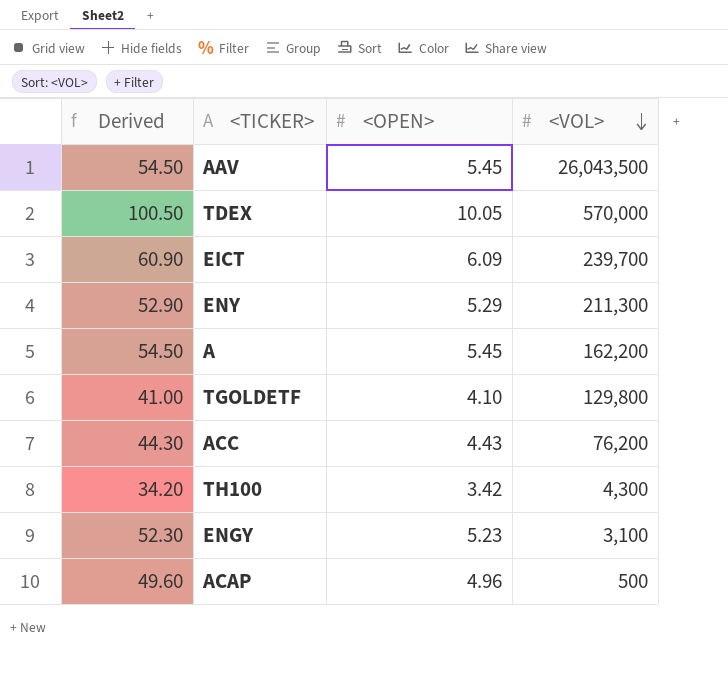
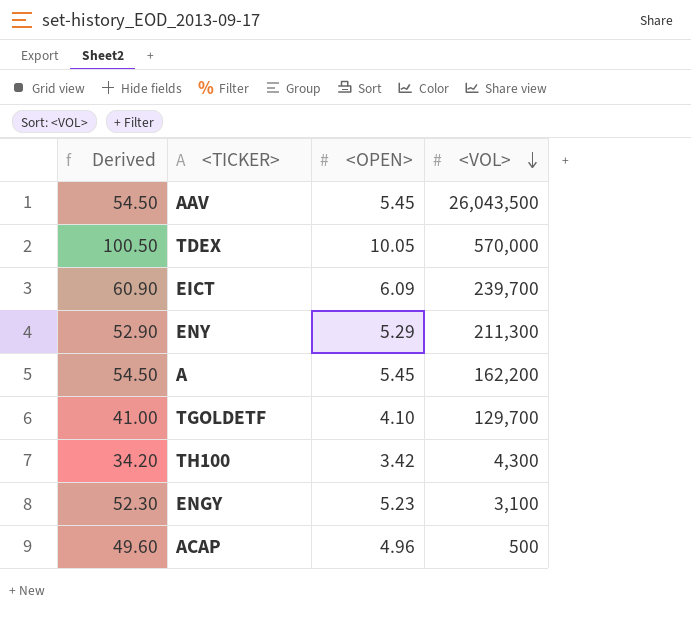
row ACC: 44.30 | 4.43 | 76,200 -> none
TGOLDETF | <VOL>: 129,800 -> 129,700

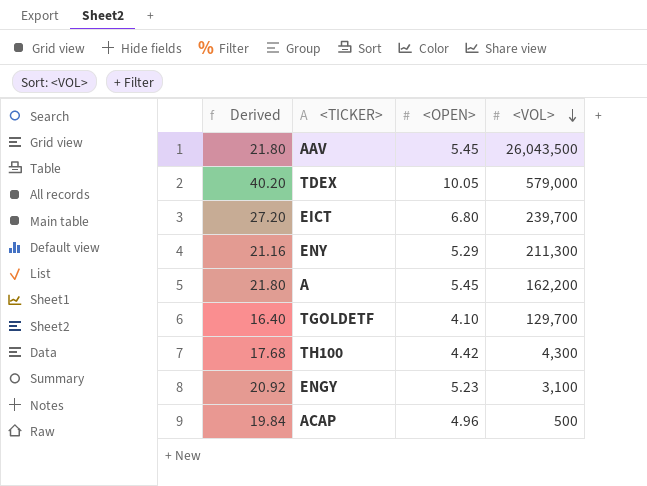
column Derived | formula: [<OPEN>] * 10 -> [<OPEN>] * 4
TDEX | <VOL>: 570,000 -> 579,000
EICT | <OPEN>: 6.09 -> 6.80
TH100 | <OPEN>: 3.42 -> 4.42

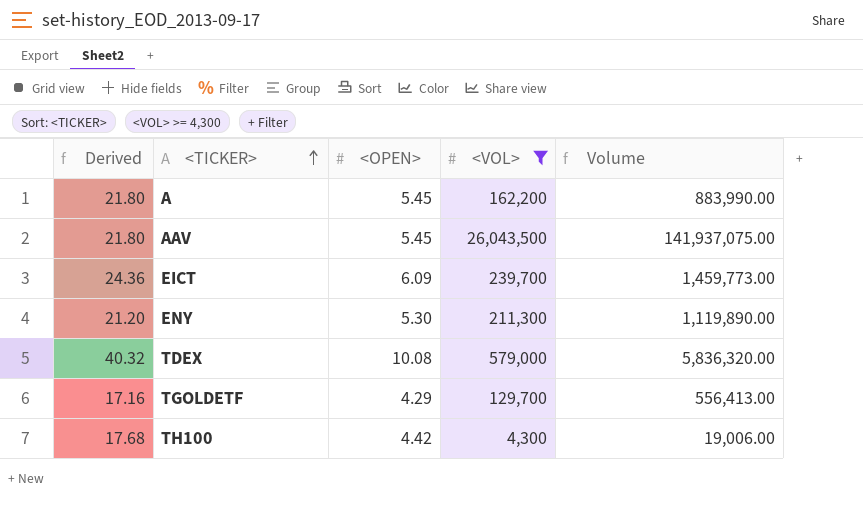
filter: none -> <VOL> >= 4,300
row order: <VOL> descending -> <TICKER> ascending
column Volume | formula: none -> [<OPEN>] * [<VOL>]
EICT | Derived: 27.20 -> 24.36
EICT | <OPEN>: 6.80 -> 6.09
ENY | Derived: 21.16 -> 21.20
ENY | <OPEN>: 5.29 -> 5.30
TDEX | Derived: 40.20 -> 40.32
TDEX | <OPEN>: 10.05 -> 10.08
TGOLDETF | Derived: 16.40 -> 17.16
TGOLDETF | <OPEN>: 4.10 -> 4.29

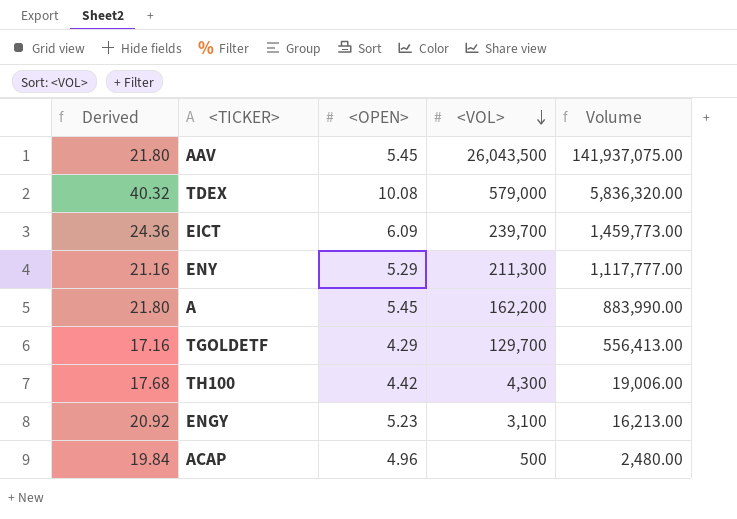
filter: <VOL> >= 4,300 -> none
row order: <TICKER> ascending -> <VOL> descending
ENY | Derived: 21.20 -> 21.16
ENY | <OPEN>: 5.30 -> 5.29
ENY | Volume: 1,119,890.00 -> 1,117,777.00

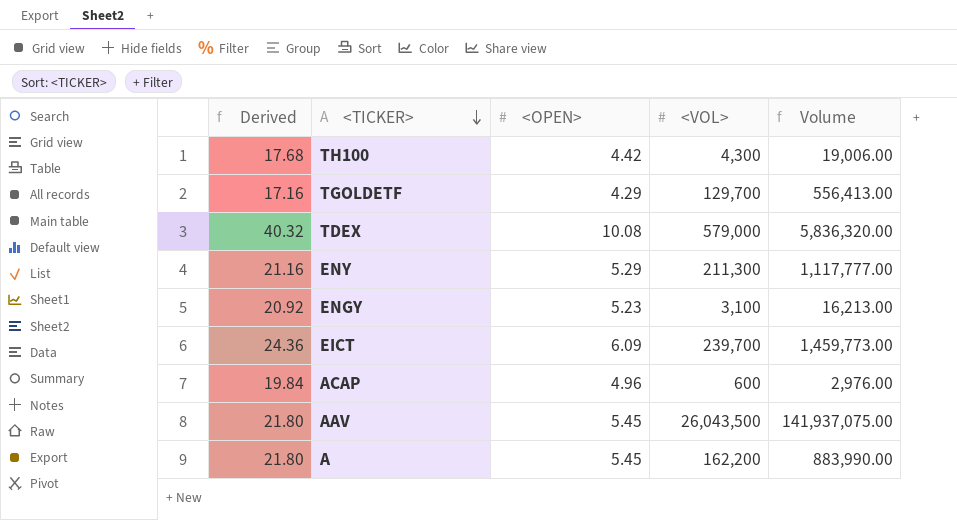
row order: <VOL> descending -> <TICKER> descending
ACAP | <VOL>: 500 -> 600
ACAP | Volume: 2,480.00 -> 2,976.00

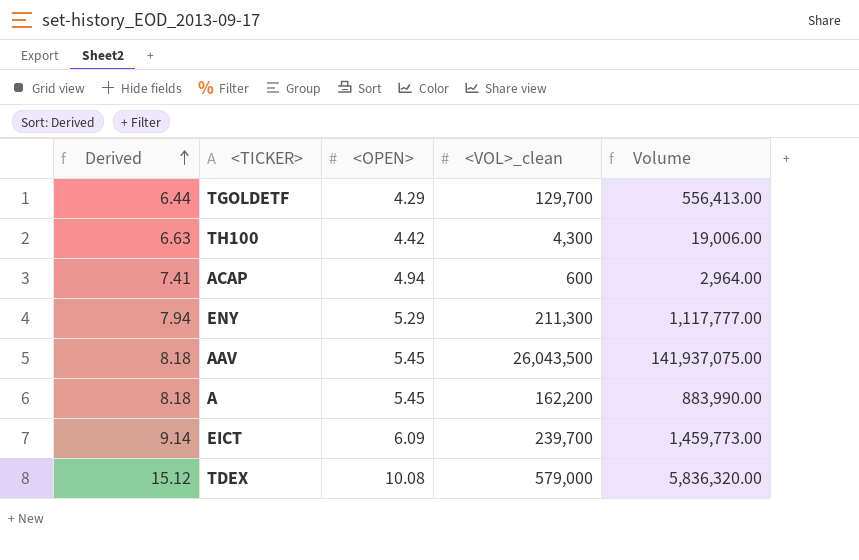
row order: <TICKER> descending -> Derived ascending
column Derived | formula: [<OPEN>] * 4 -> [<OPEN>] * 1.5
column name: <VOL> -> <VOL>_clean
row ENGY: 20.92 | 5.23 | 3,100 | 16,213.00 -> none
ACAP | <OPEN>: 4.96 -> 4.94
ACAP | Volume: 2,976.00 -> 2,964.00

